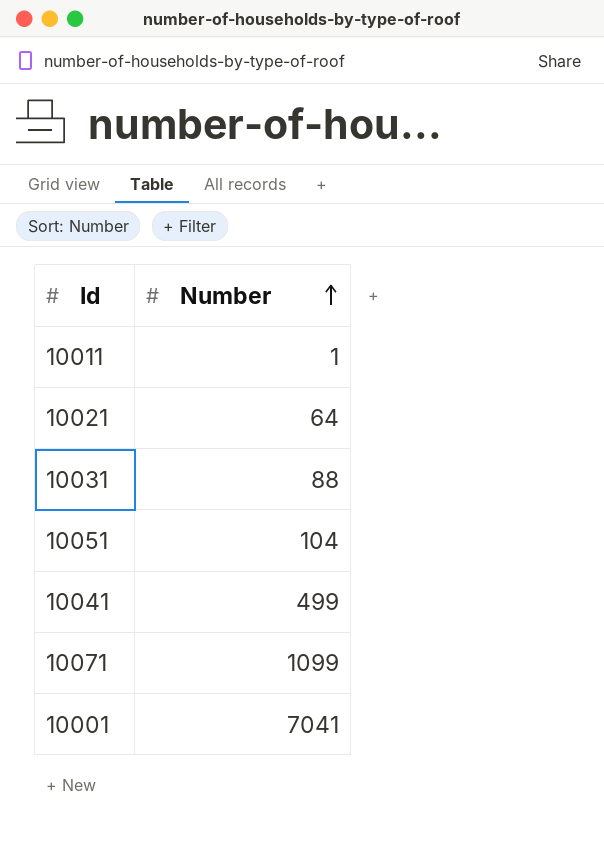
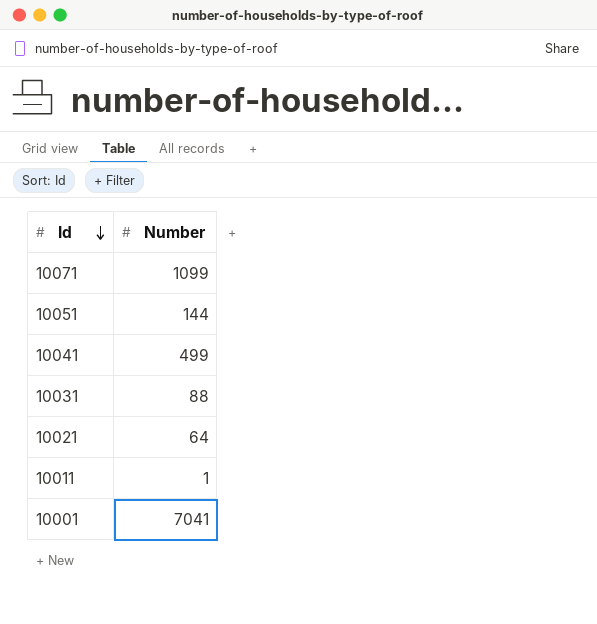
row order: Number ascending -> Id descending
10051 | Number: 104 -> 144

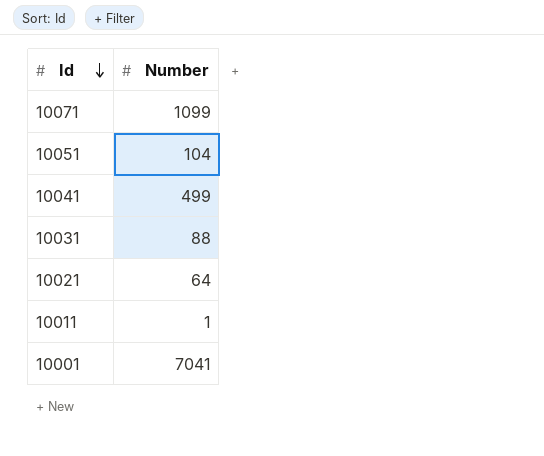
10051 | Number: 144 -> 104

